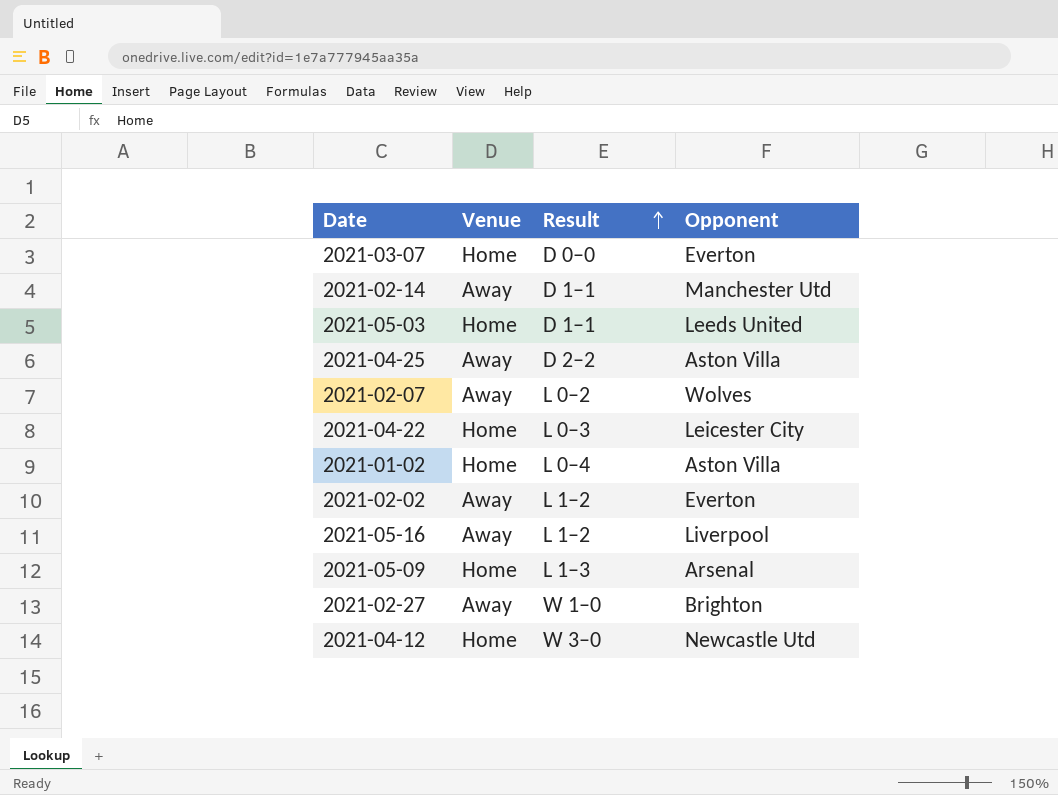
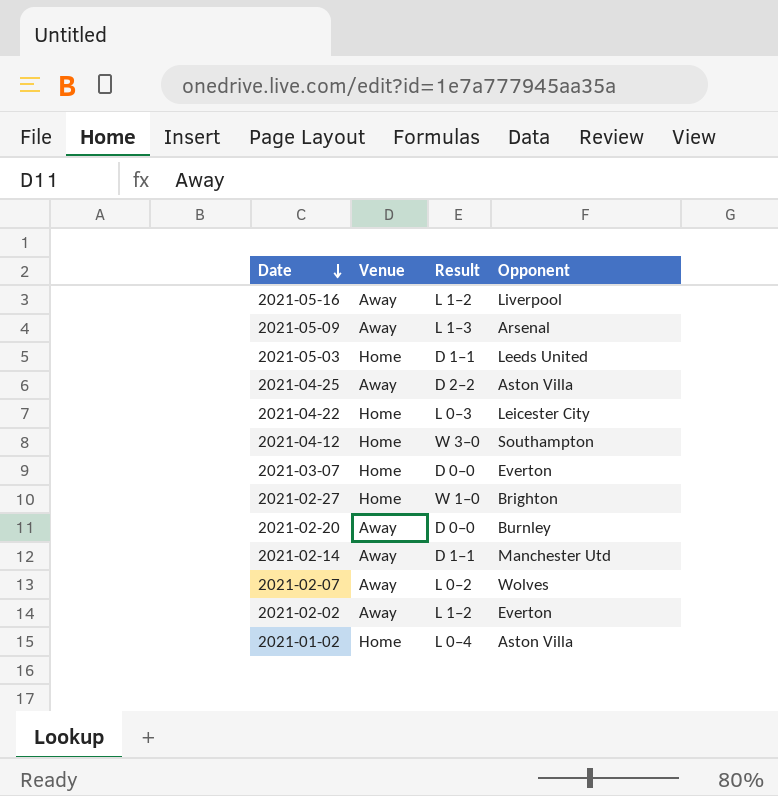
row order: Result ascending -> Date descending
2021-05-09 | Venue: Home -> Away
2021-04-12 | Opponent: Newcastle Utd -> Southampton
2021-02-27 | Venue: Away -> Home
row 2021-02-20: none -> Away | D 0–0 | Burnley

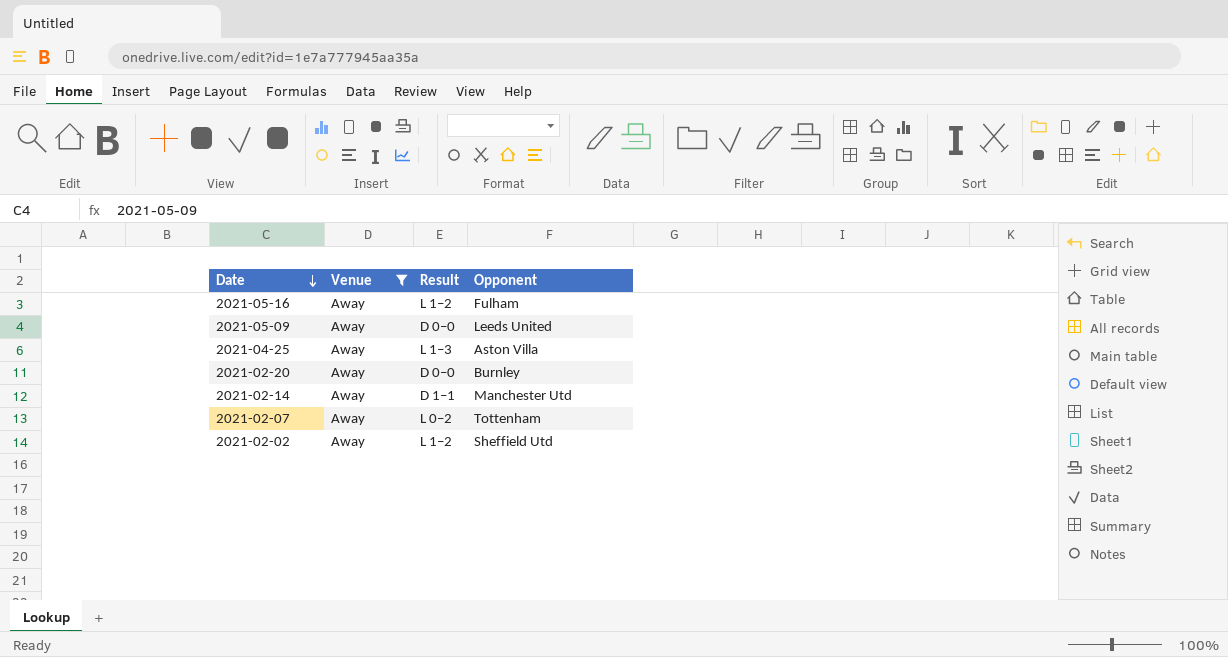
filter: none -> Venue = Away
2021-05-16 | Opponent: Liverpool -> Fulham
2021-05-09 | Result: L 1–3 -> D 0–0
2021-05-09 | Opponent: Arsenal -> Leeds United
2021-04-25 | Result: D 2–2 -> L 1–3
2021-02-07 | Opponent: Wolves -> Tottenham
2021-02-02 | Opponent: Everton -> Sheffield Utd

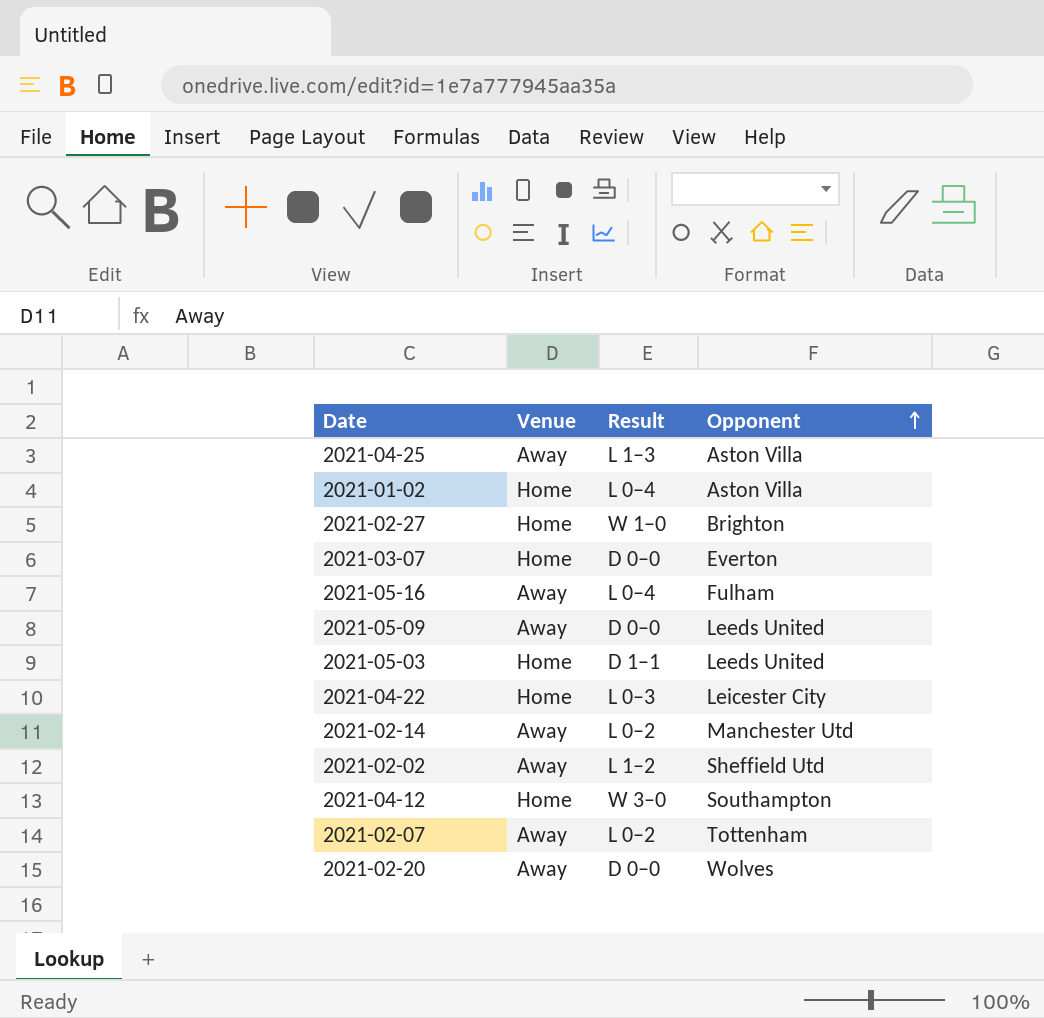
filter: Venue = Away -> none
row order: Date descending -> Opponent ascending
2021-05-16 | Result: L 1–2 -> L 0–4
2021-02-14 | Result: D 1–1 -> L 0–2
2021-02-20 | Opponent: Burnley -> Wolves

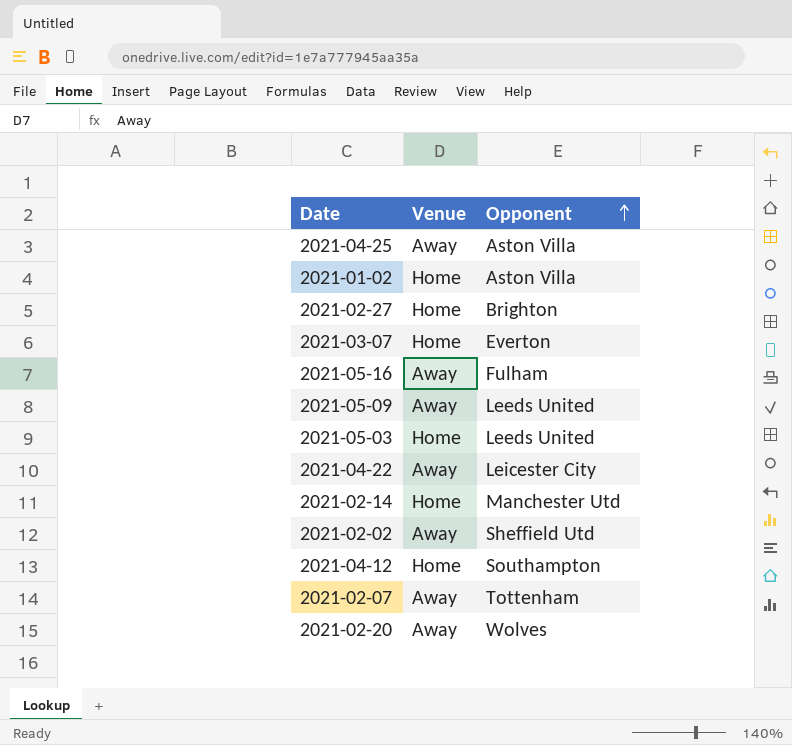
column Result | position: 3 -> none
2021-04-22 | Venue: Home -> Away
2021-02-14 | Venue: Away -> Home

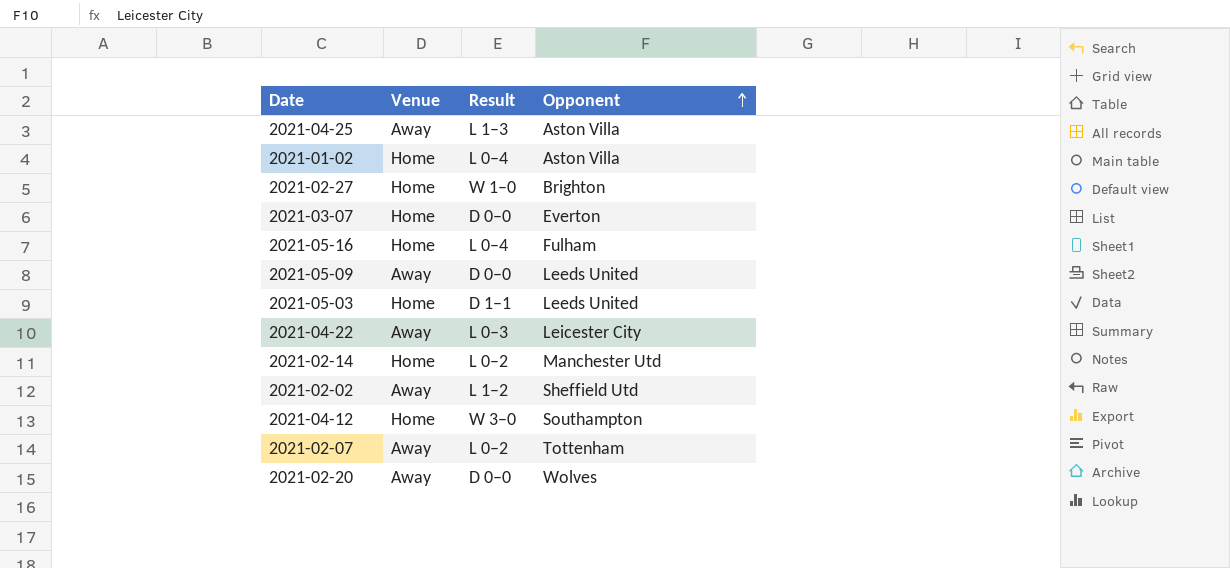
column Result | position: none -> 3
2021-05-16 | Venue: Away -> Home

